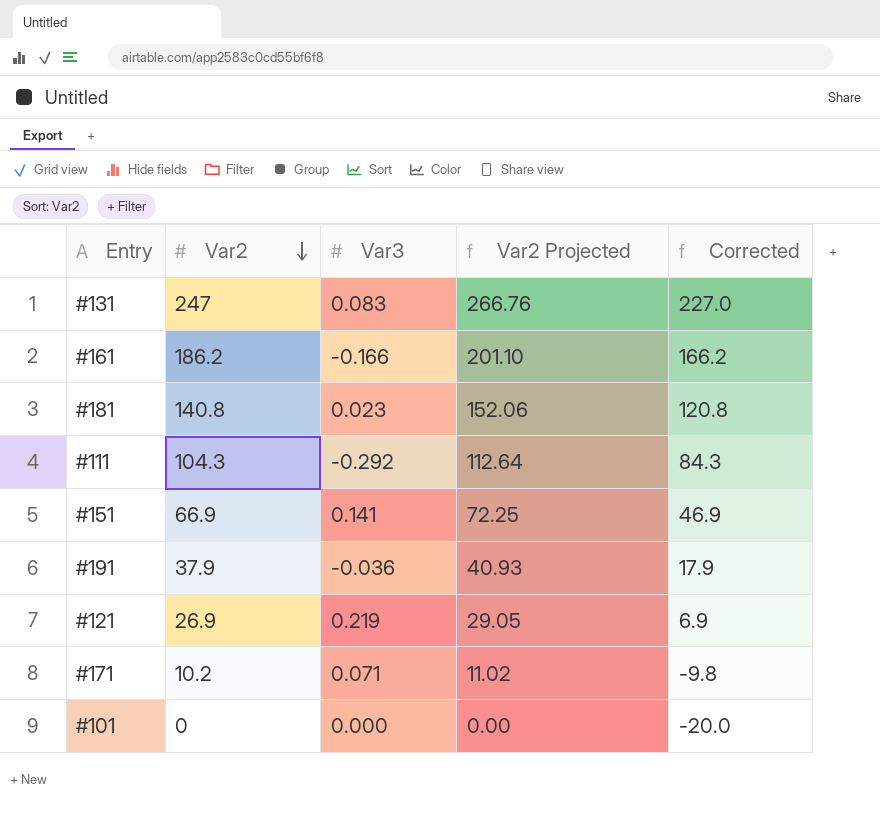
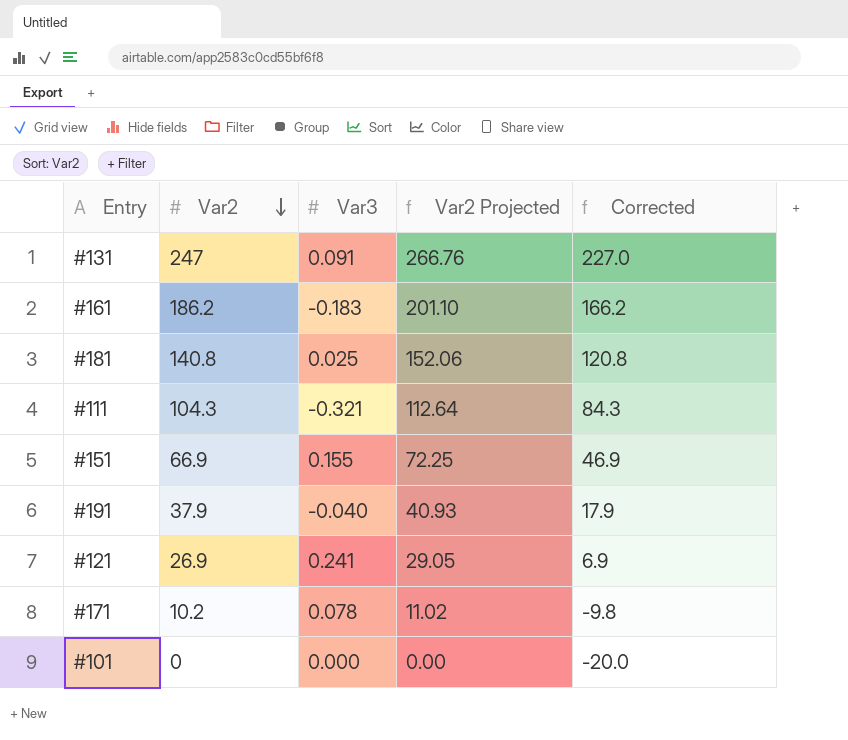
#131 | Var3: 0.083 -> 0.091
#161 | Var3: -0.166 -> -0.183
#181 | Var3: 0.023 -> 0.025
#111 | Var3: -0.292 -> -0.321
#151 | Var3: 0.141 -> 0.155
#191 | Var3: -0.036 -> -0.040
#121 | Var3: 0.219 -> 0.241
#171 | Var3: 0.071 -> 0.078

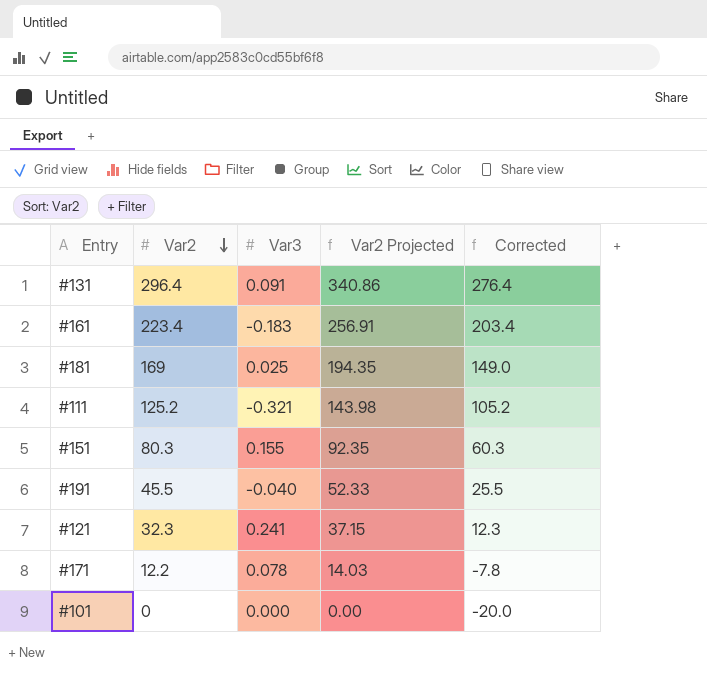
column Var2 Projected | formula: [Var2] * 1.08 -> [Var2] * 1.15
#131 | Var2: 247 -> 296.4
#131 | Corrected: 227.0 -> 276.4
#161 | Var2: 186.2 -> 223.4
#161 | Corrected: 166.2 -> 203.4
#181 | Var2: 140.8 -> 169
#181 | Corrected: 120.8 -> 149.0
#111 | Var2: 104.3 -> 125.2
#111 | Corrected: 84.3 -> 105.2
#151 | Var2: 66.9 -> 80.3
#151 | Corrected: 46.9 -> 60.3
#191 | Var2: 37.9 -> 45.5
#191 | Corrected: 17.9 -> 25.5
#121 | Var2: 26.9 -> 32.3
#121 | Corrected: 6.9 -> 12.3
#171 | Var2: 10.2 -> 12.2
#171 | Corrected: -9.8 -> -7.8

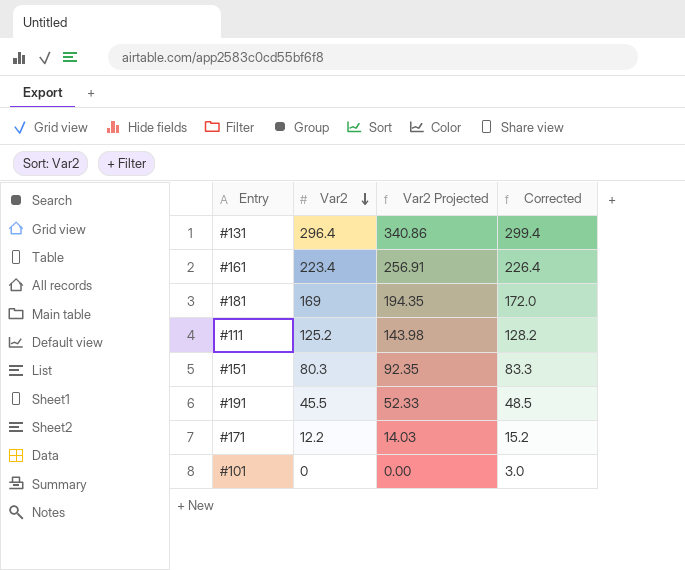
column Var3 | position: 3 -> none
column Corrected | formula: [Var2] - 20 -> [Var2] + 3
row #121: 32.3 | 0.241 | 37.15 | 12.3 -> none

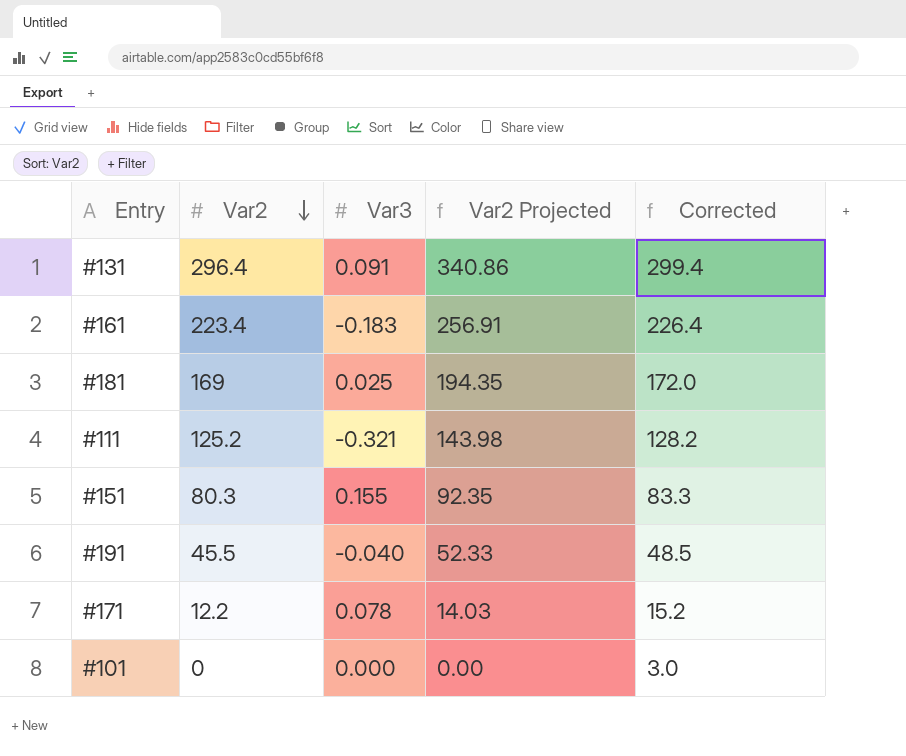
column Var3 | position: none -> 3

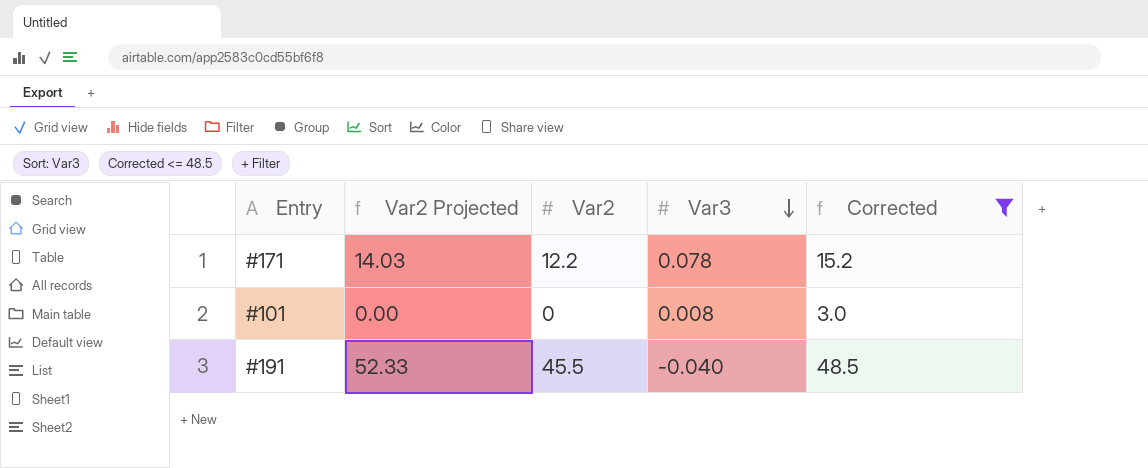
filter: none -> Corrected <= 48.5
row order: Var2 descending -> Var3 descending
column Var2 Projected | position: 4 -> 2
#101 | Var3: 0.000 -> 0.008

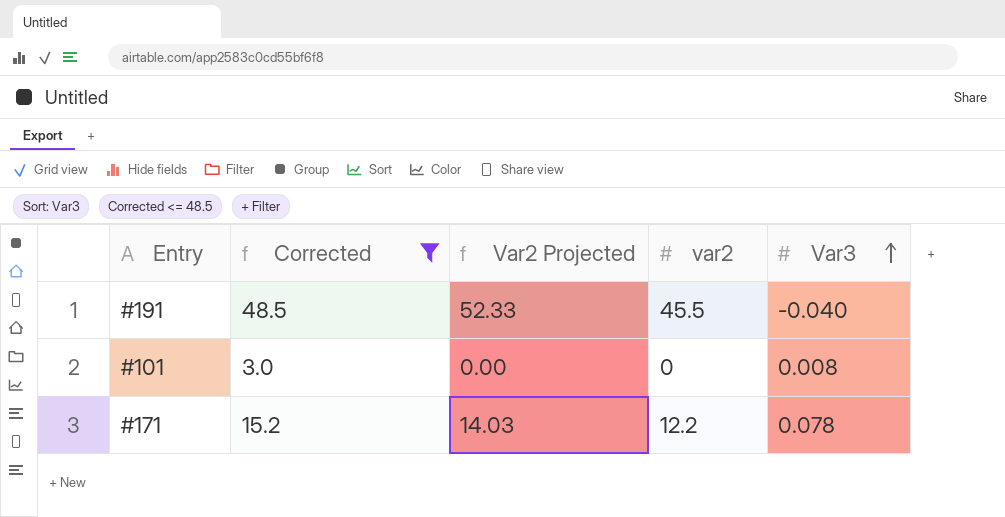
row order: Var3 descending -> Var3 ascending
column Corrected | position: 5 -> 2
column name: Var2 -> var2

